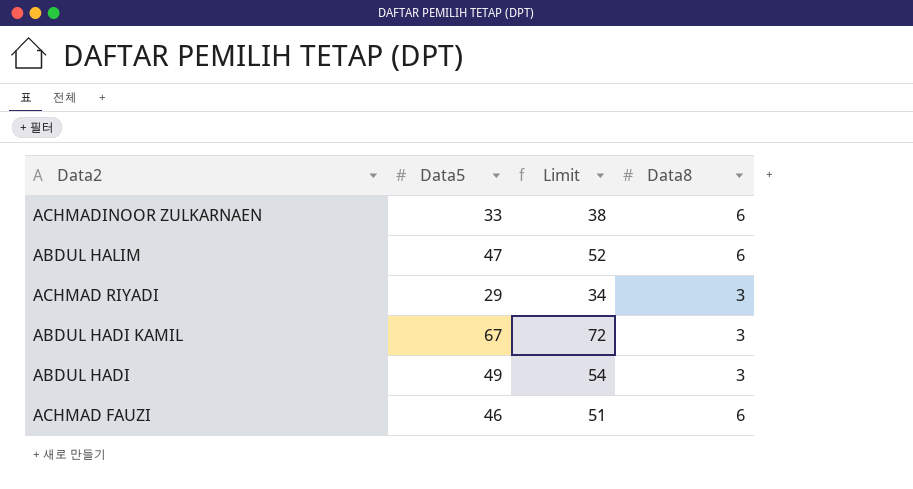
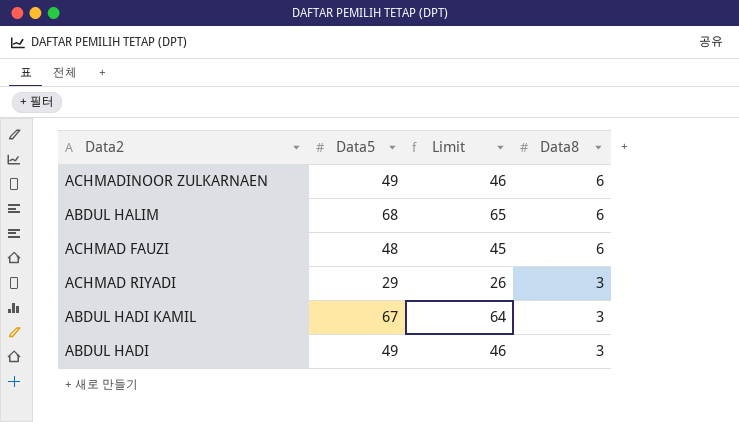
row order: none -> Data8 descending
column Limit | formula: [Data5] + 5 -> [Data5] - 3
ACHMADINOOR ZULKARNAEN | Data5: 33 -> 49
ABDUL HALIM | Data5: 47 -> 68
ACHMAD FAUZI | Data5: 46 -> 48

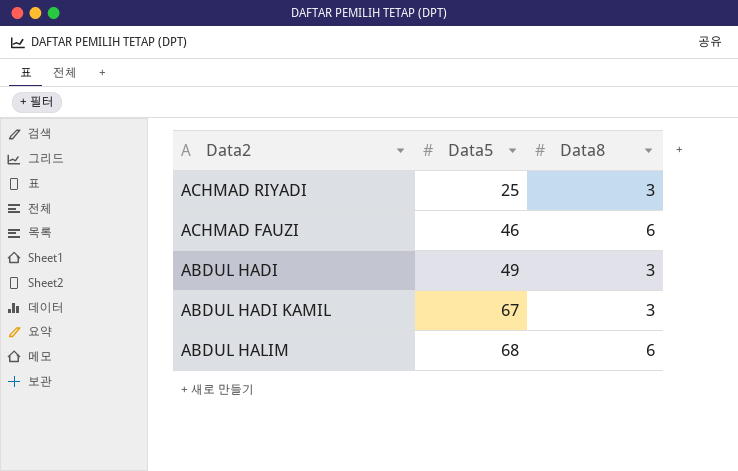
row order: Data8 descending -> Data5 ascending
column Limit | formula: [Data5] - 3 -> none
row ACHMADINOOR ZULKARNAEN: 49 | 46 | 6 -> none
ACHMAD RIYADI | Data5: 29 -> 25
ACHMAD FAUZI | Data5: 48 -> 46

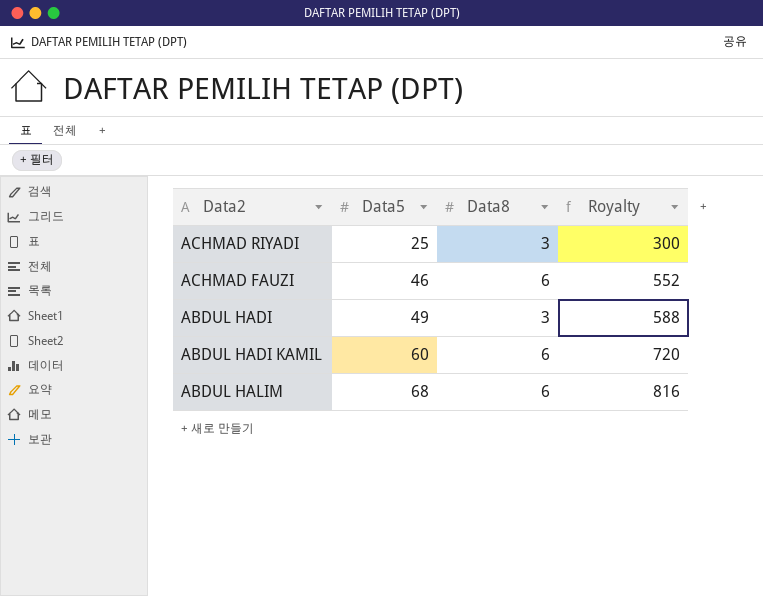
column Royalty | formula: none -> [Data5] * 12
ABDUL HADI KAMIL | Data5: 67 -> 60
ABDUL HADI KAMIL | Data8: 3 -> 6

